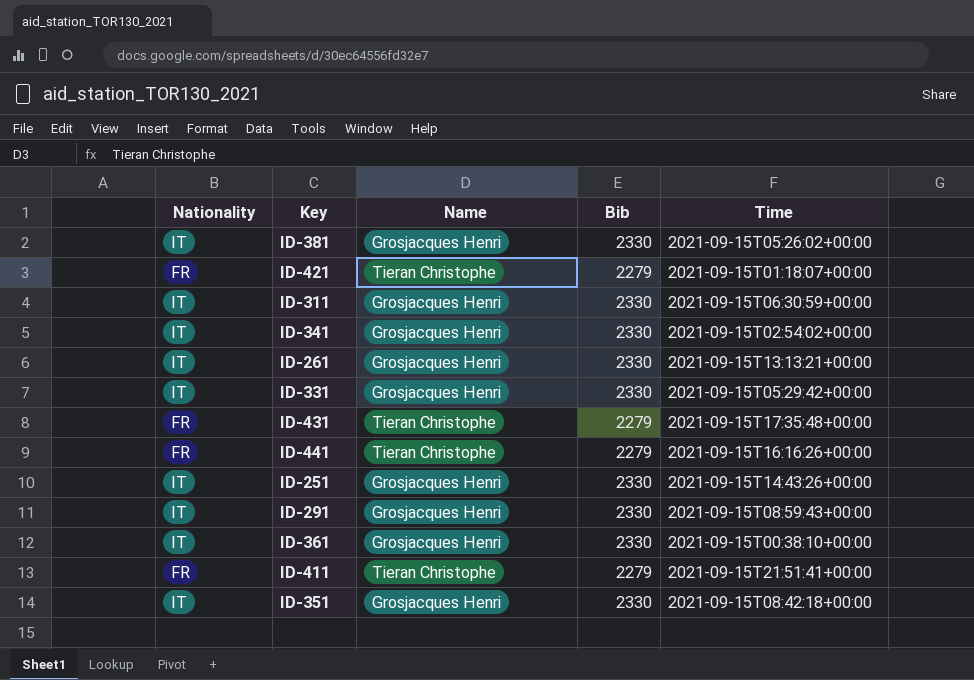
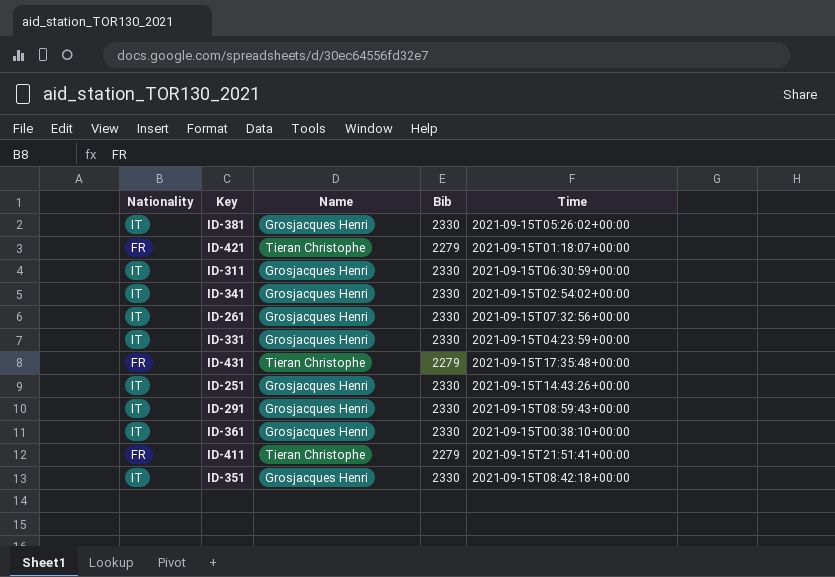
row ID-441: FR | Tieran Christophe | 2279 | 2021-09-15T16:16:26+00:00 -> none
ID-261 | Time: 2021-09-15T13:13:21+00:00 -> 2021-09-15T07:32:56+00:00
ID-331 | Time: 2021-09-15T05:29:42+00:00 -> 2021-09-15T04:23:59+00:00

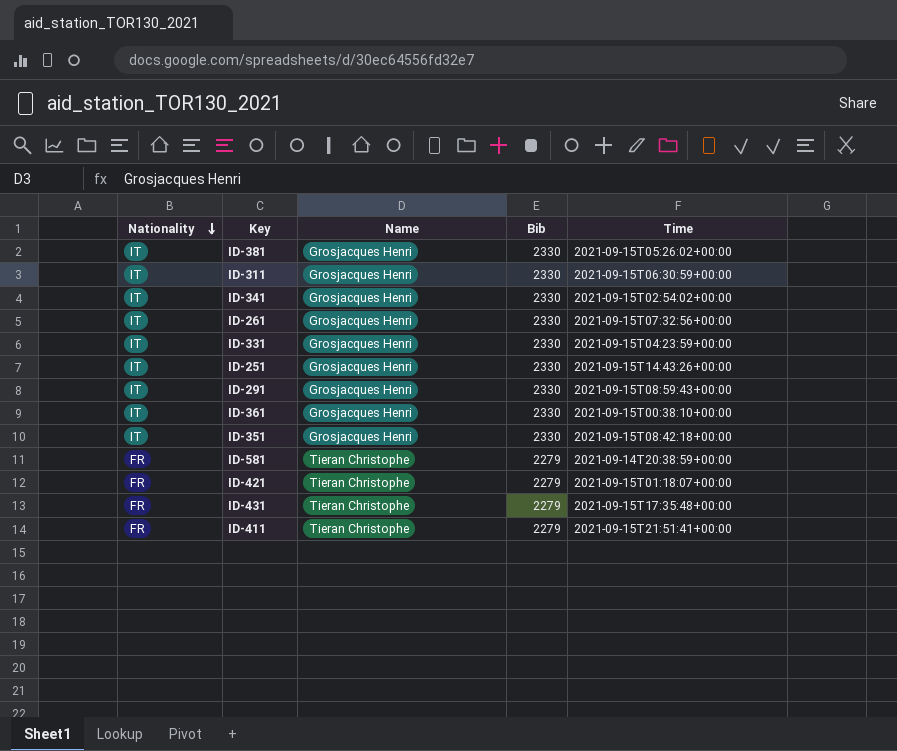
row order: none -> Nationality descending
row ID-581: none -> FR | Tieran Christophe | 2279 | 2021-09-14T20:38:59+00:00

